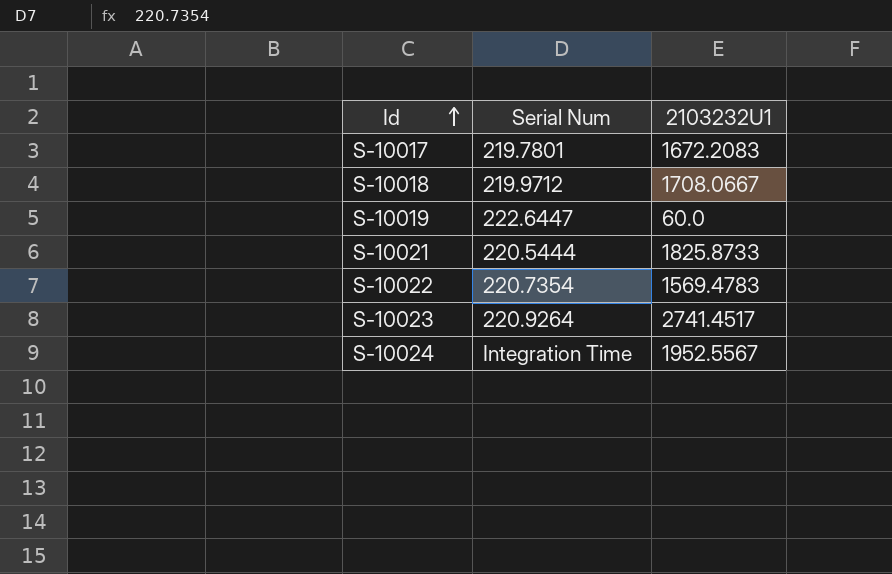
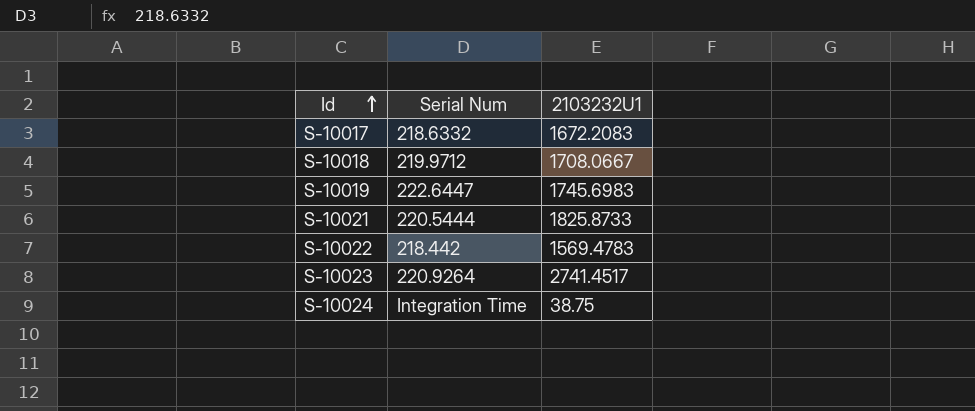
S-10017 | Serial Num: 219.7801 -> 218.6332
S-10019 | 2103232U1: 60.0 -> 1745.6983
S-10022 | Serial Num: 220.7354 -> 218.442
S-10024 | 2103232U1: 1952.5567 -> 38.75

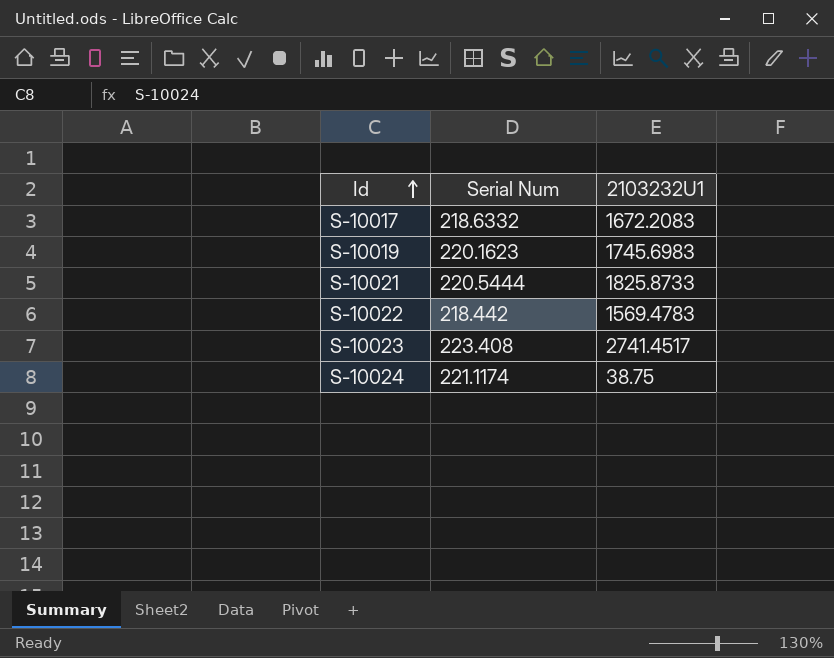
row S-10018: 219.9712 | 1708.0667 -> none
S-10019 | Serial Num: 222.6447 -> 220.1623
S-10023 | Serial Num: 220.9264 -> 223.408
S-10024 | Serial Num: Integration Time -> 221.1174

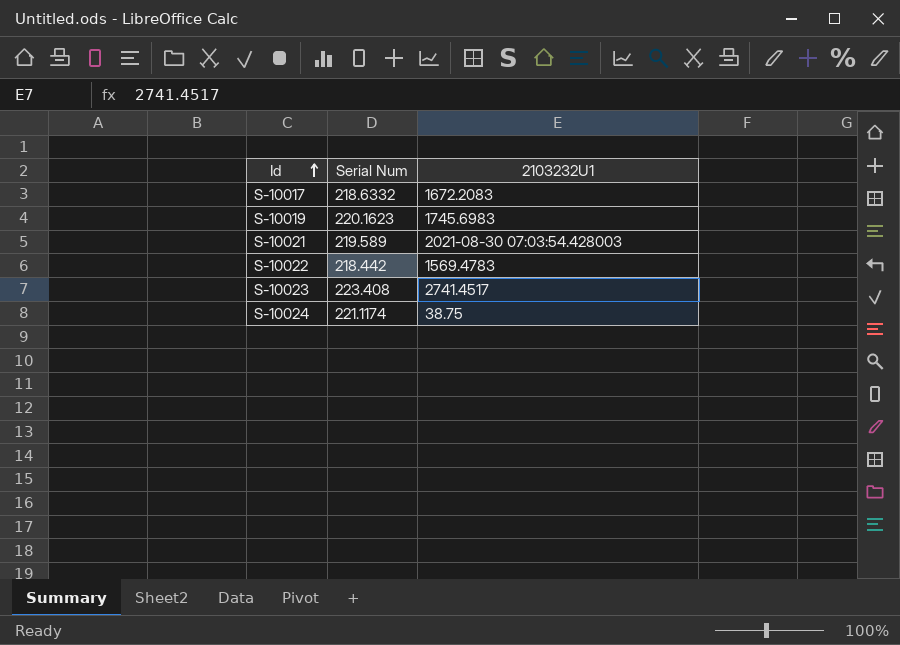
S-10021 | Serial Num: 220.5444 -> 219.589
S-10021 | 2103232U1: 1825.8733 -> 2021-08-30 07:03:54.428003

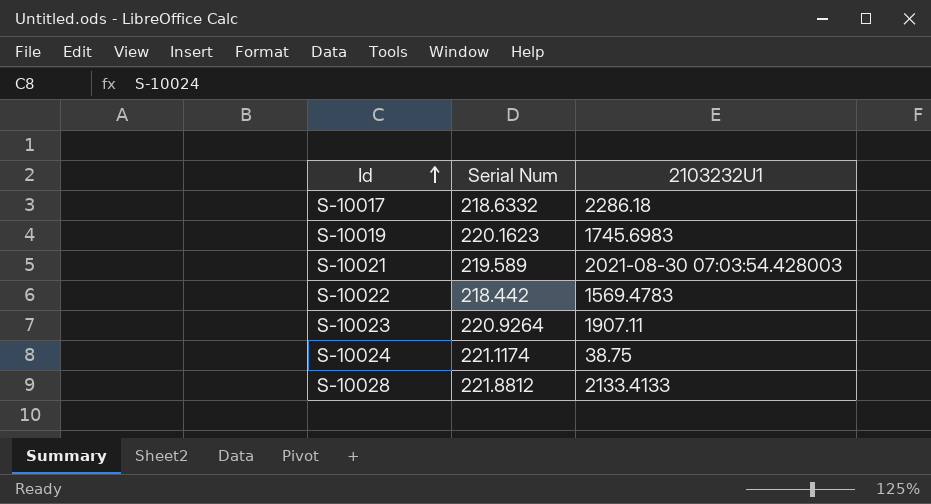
S-10017 | 2103232U1: 1672.2083 -> 2286.18
S-10023 | Serial Num: 223.408 -> 220.9264
S-10023 | 2103232U1: 2741.4517 -> 1907.11
row S-10028: none -> 221.8812 | 2133.4133

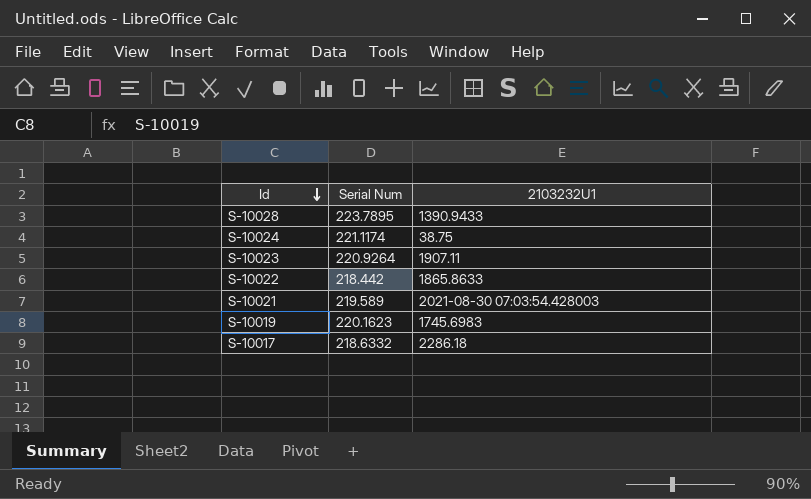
row order: Id ascending -> Id descending
S-10028 | Serial Num: 221.8812 -> 223.7895
S-10028 | 2103232U1: 2133.4133 -> 1390.9433
S-10022 | 2103232U1: 1569.4783 -> 1865.8633

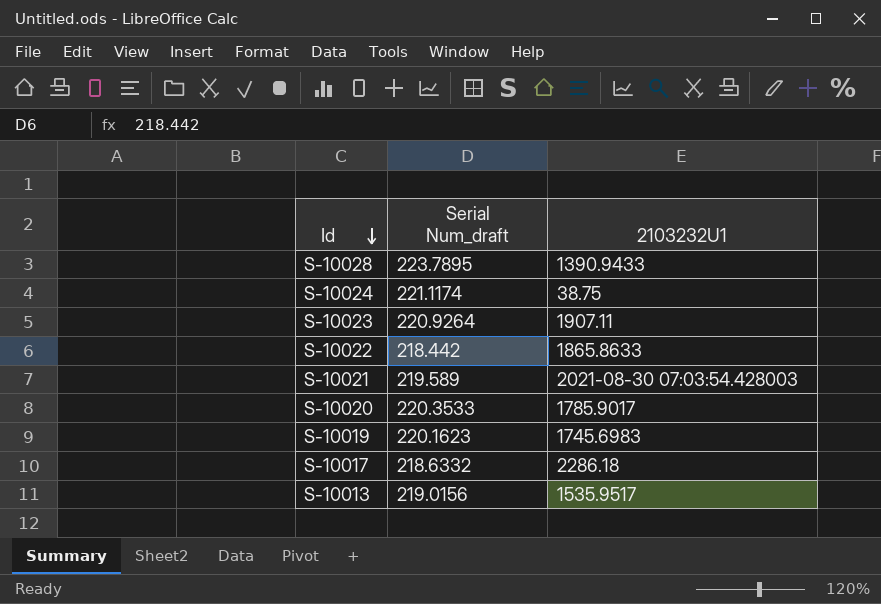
column name: Serial Num -> Serial Num_draft
row S-10020: none -> 220.3533 | 1785.9017
row S-10013: none -> 219.0156 | 1535.9517

